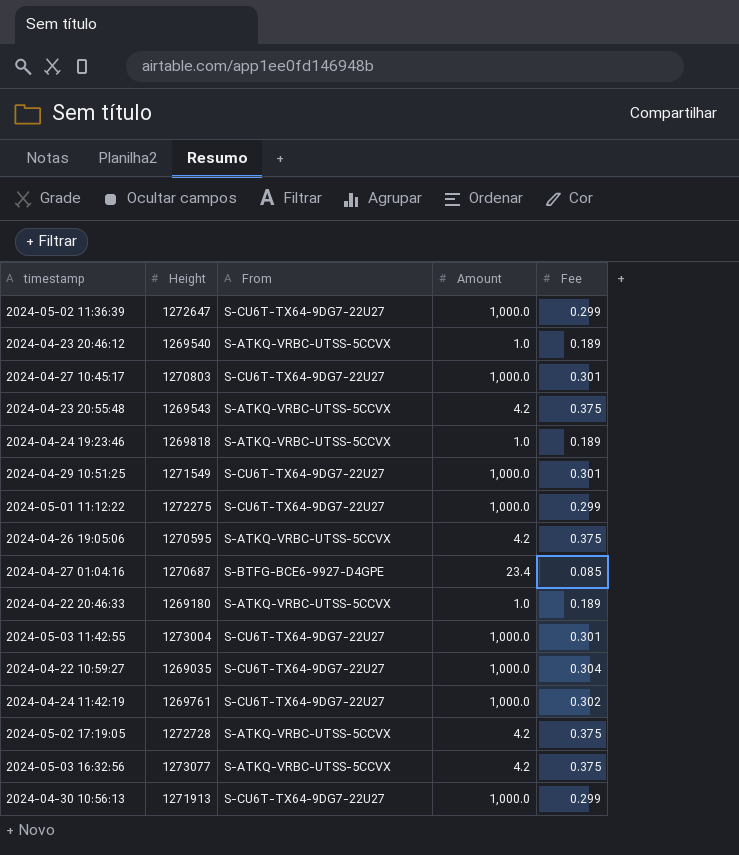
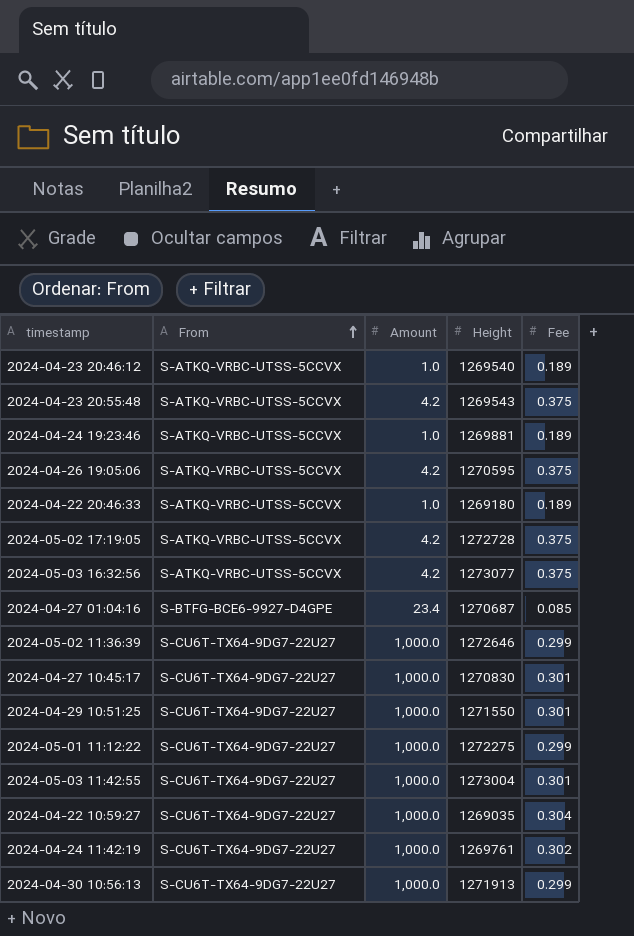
row order: none -> From ascending
column Height | position: 2 -> 4
2024-04-24 19:23:46 | Height: 1269818 -> 1269881
2024-05-02 11:36:39 | Height: 1272647 -> 1272646
2024-04-27 10:45:17 | Height: 1270803 -> 1270830
2024-04-29 10:51:25 | Height: 1271549 -> 1271550

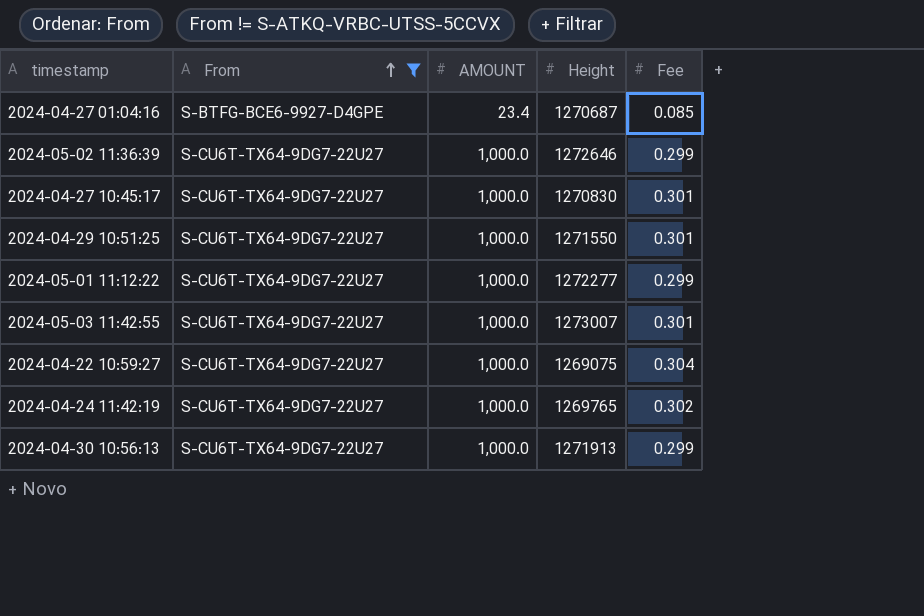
filter: none -> From != S-ATKQ-VRBC-UTSS-5CCVX
column name: Amount -> AMOUNT
2024-05-01 11:12:22 | Height: 1272275 -> 1272277
2024-05-03 11:42:55 | Height: 1273004 -> 1273007
2024-04-22 10:59:27 | Height: 1269035 -> 1269075
2024-04-24 11:42:19 | Height: 1269761 -> 1269765

